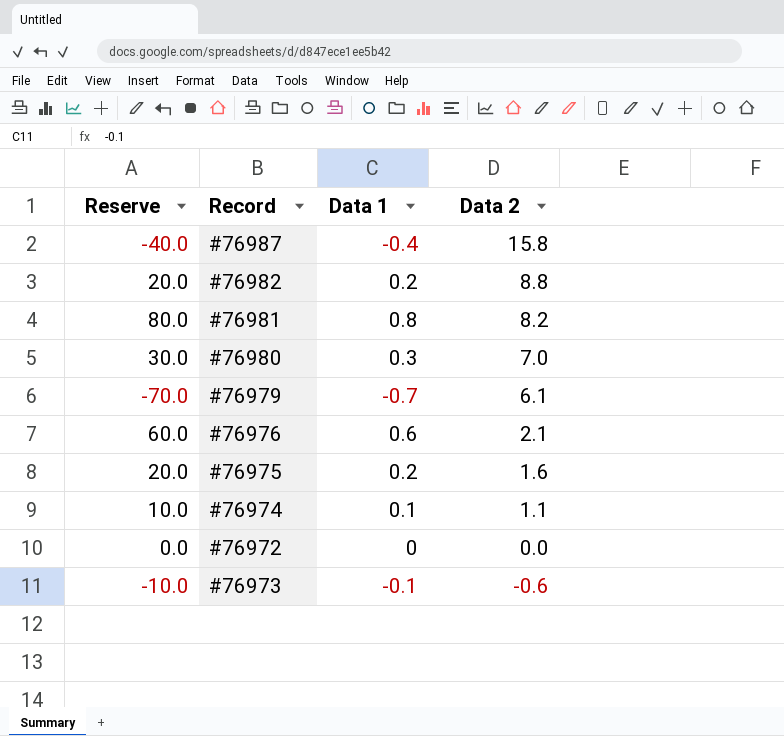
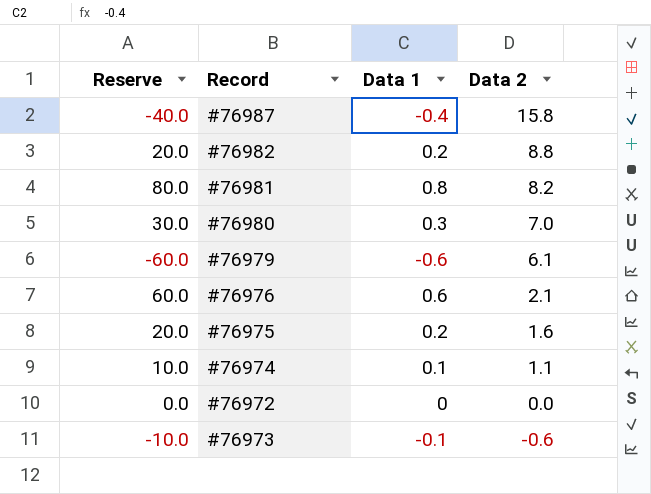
#76979 | Reserve: -70.0 -> -60.0
#76979 | Data 1: -0.7 -> -0.6

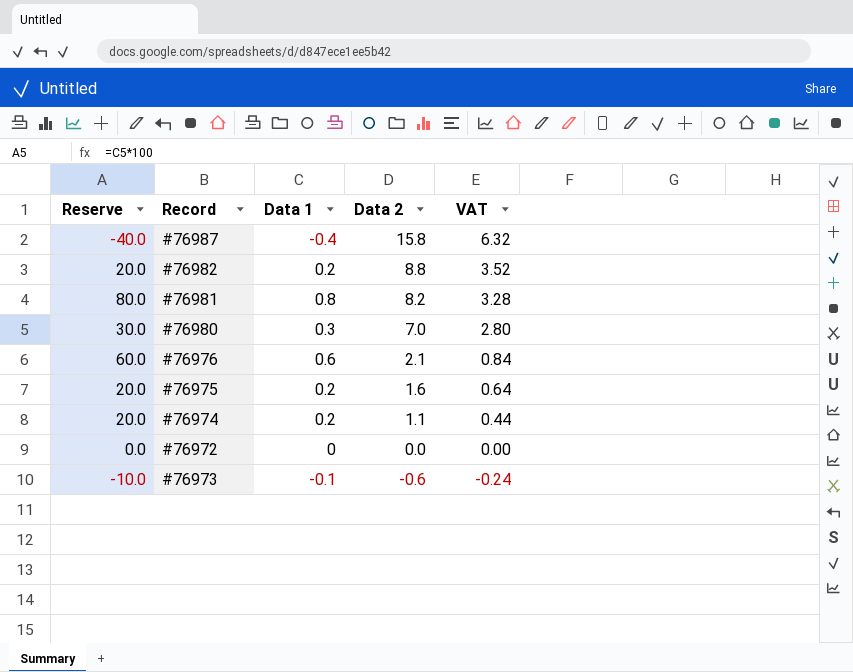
column VAT | formula: none -> [Data 2] * 0.4
row #76979: -60.0 | -0.6 | 6.1 -> none
#76974 | Reserve: 10.0 -> 20.0
#76974 | Data 1: 0.1 -> 0.2

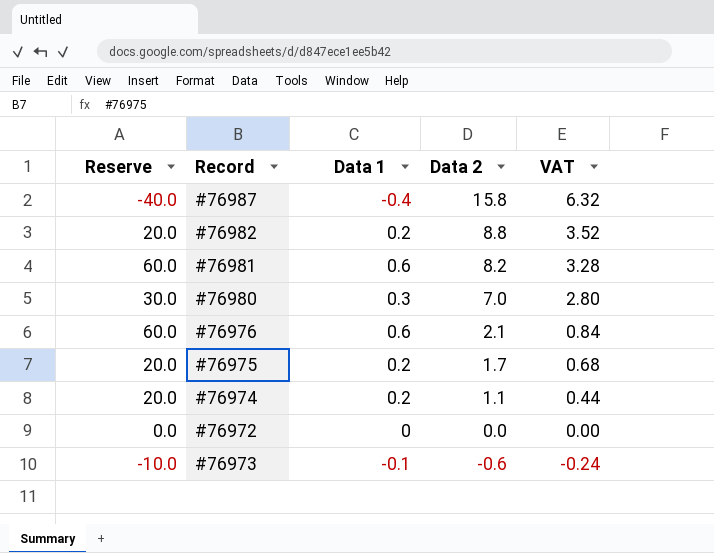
#76981 | Reserve: 80.0 -> 60.0
#76981 | Data 1: 0.8 -> 0.6
#76975 | Data 2: 1.6 -> 1.7
#76975 | VAT: 0.64 -> 0.68

